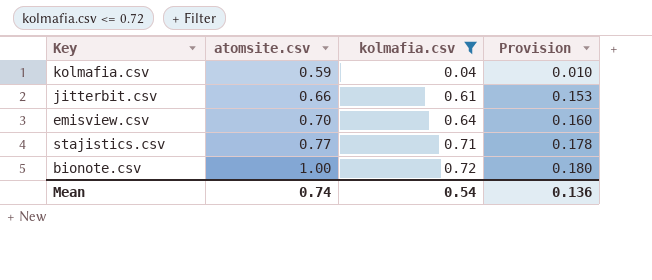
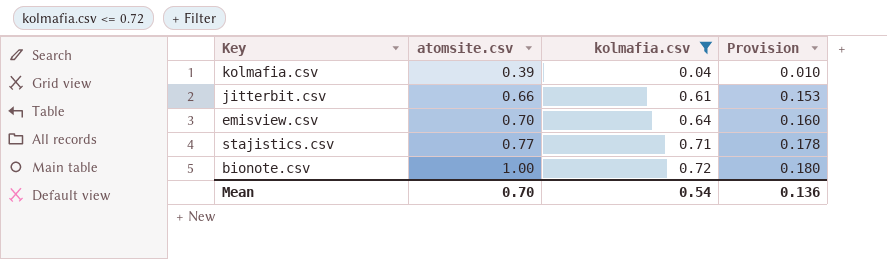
kolmafia.csv | atomsite.csv: 0.59 -> 0.39
Mean | atomsite.csv: 0.74 -> 0.70

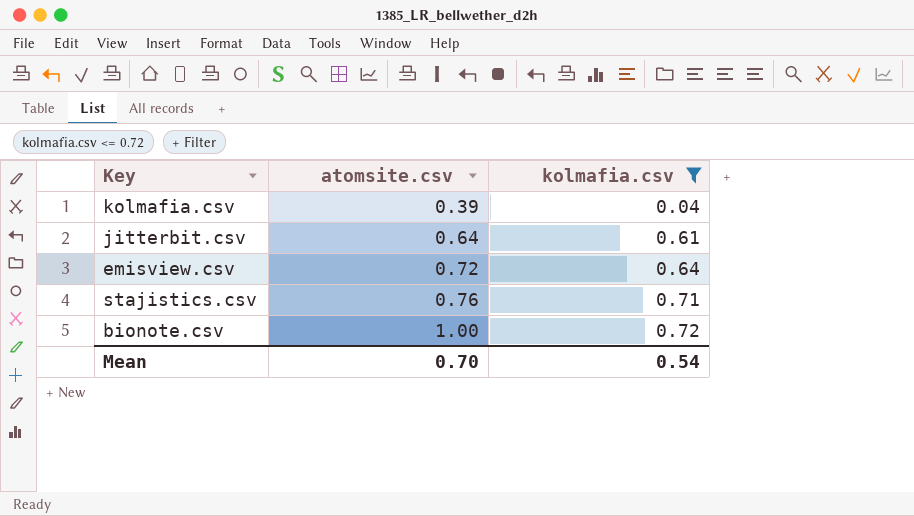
column Provision | formula: [kolmafia.csv] * 0.25 -> none
jitterbit.csv | atomsite.csv: 0.66 -> 0.64
emisview.csv | atomsite.csv: 0.70 -> 0.72
stajistics.csv | atomsite.csv: 0.77 -> 0.76

